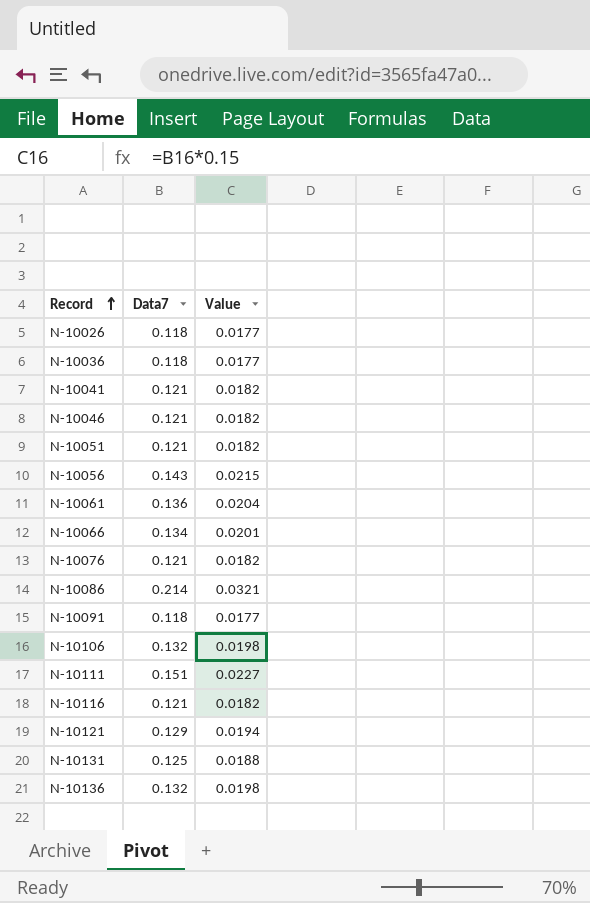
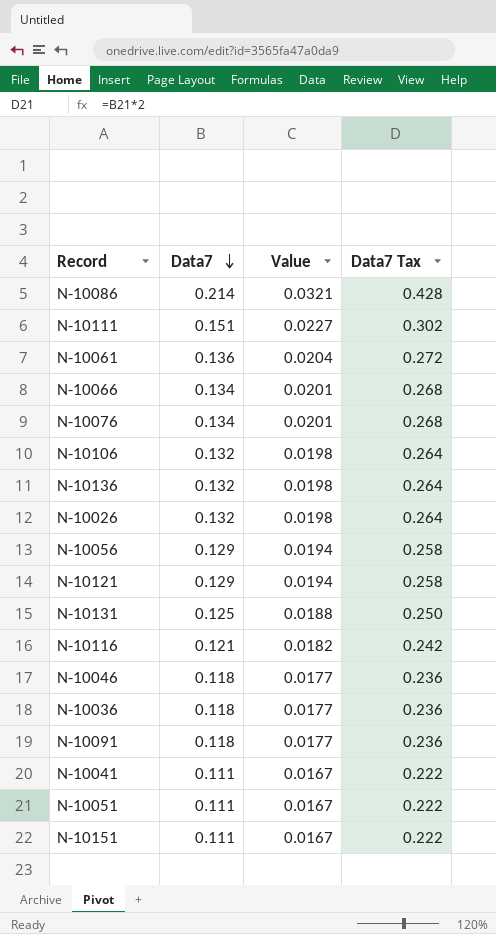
row order: Record ascending -> Data7 descending
column Data7 Tax | formula: none -> [Data7] * 2
N-10076 | Data7: 0.121 -> 0.134
N-10076 | Value: 0.0182 -> 0.0201
N-10026 | Data7: 0.118 -> 0.132
N-10026 | Value: 0.0177 -> 0.0198
N-10056 | Data7: 0.143 -> 0.129
N-10056 | Value: 0.0215 -> 0.0194
N-10046 | Data7: 0.121 -> 0.118
N-10046 | Value: 0.0182 -> 0.0177
N-10041 | Data7: 0.121 -> 0.111
N-10041 | Value: 0.0182 -> 0.0167
N-10051 | Data7: 0.121 -> 0.111
N-10051 | Value: 0.0182 -> 0.0167
row N-10151: none -> 0.111 | 0.0167 | 0.222

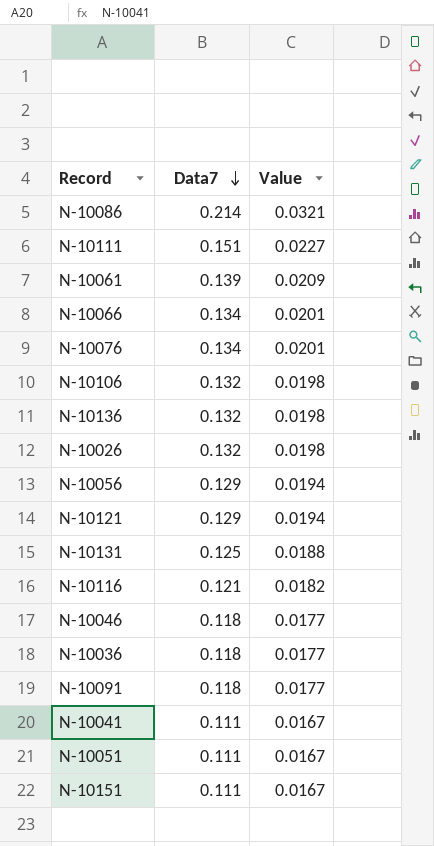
column Data7 Tax | formula: [Data7] * 2 -> none
N-10061 | Data7: 0.136 -> 0.139
N-10061 | Value: 0.0204 -> 0.0209

